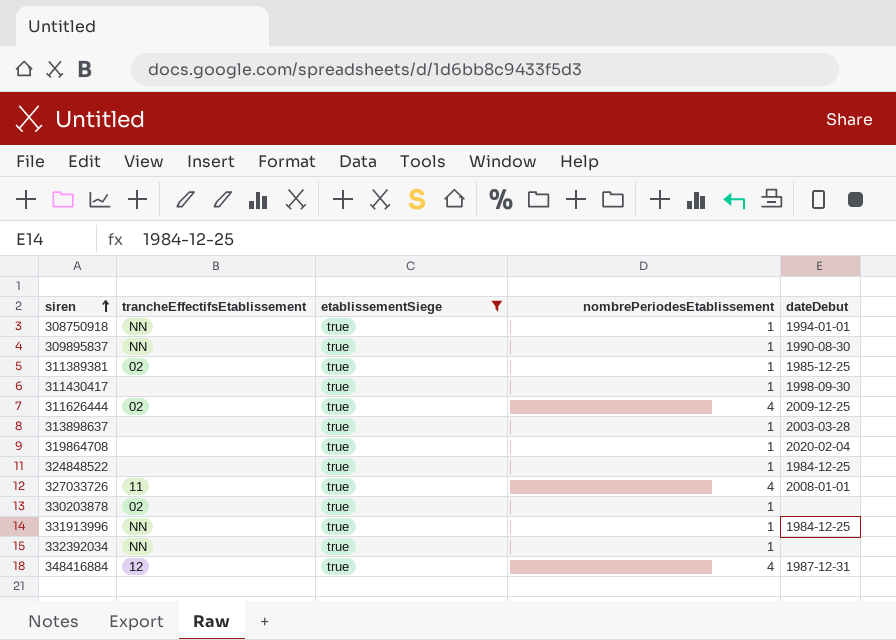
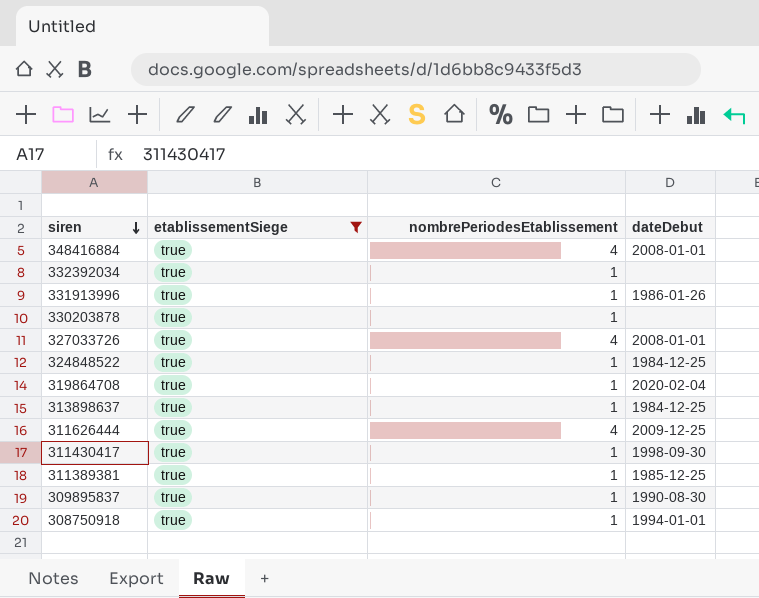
row order: siren ascending -> siren descending
column trancheEffectifsEtablissement | position: 2 -> none
348416884 | dateDebut: 1987-12-31 -> 2008-01-01
331913996 | dateDebut: 1984-12-25 -> 1986-01-26
313898637 | dateDebut: 2003-03-28 -> 1984-12-25

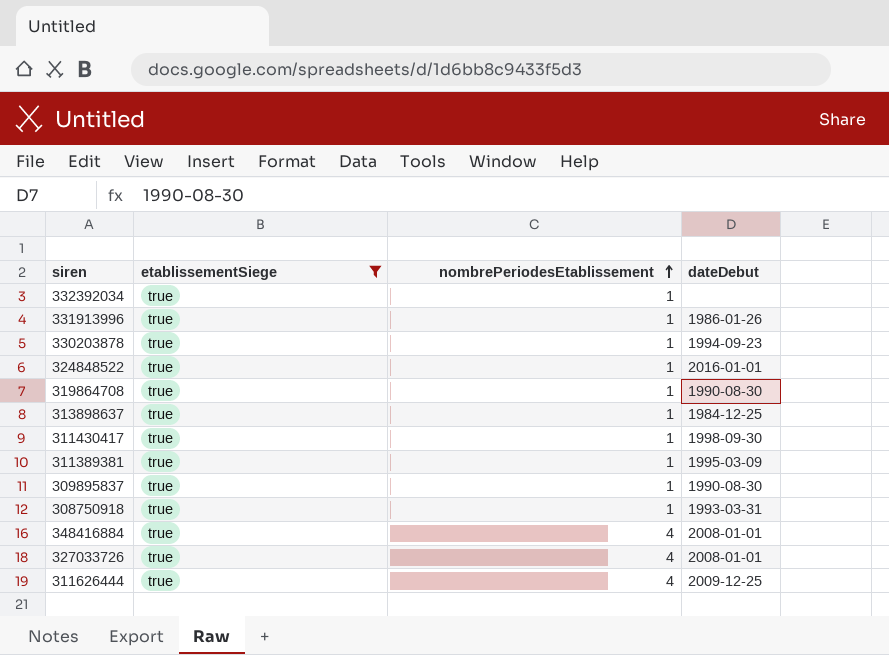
row order: siren descending -> nombrePeriodesEtablissement ascending
330203878 | dateDebut: none -> 1994-09-23
324848522 | dateDebut: 1984-12-25 -> 2016-01-01
319864708 | dateDebut: 2020-02-04 -> 1990-08-30
311389381 | dateDebut: 1985-12-25 -> 1995-03-09
308750918 | dateDebut: 1994-01-01 -> 1993-03-31

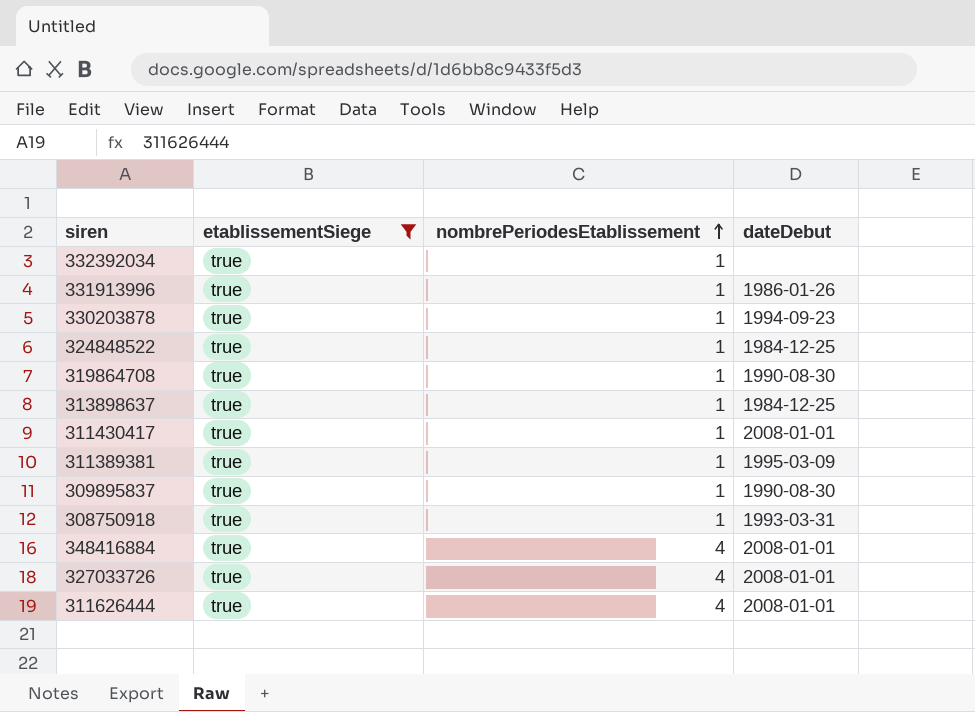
324848522 | dateDebut: 2016-01-01 -> 1984-12-25
311430417 | dateDebut: 1998-09-30 -> 2008-01-01
311626444 | dateDebut: 2009-12-25 -> 2008-01-01

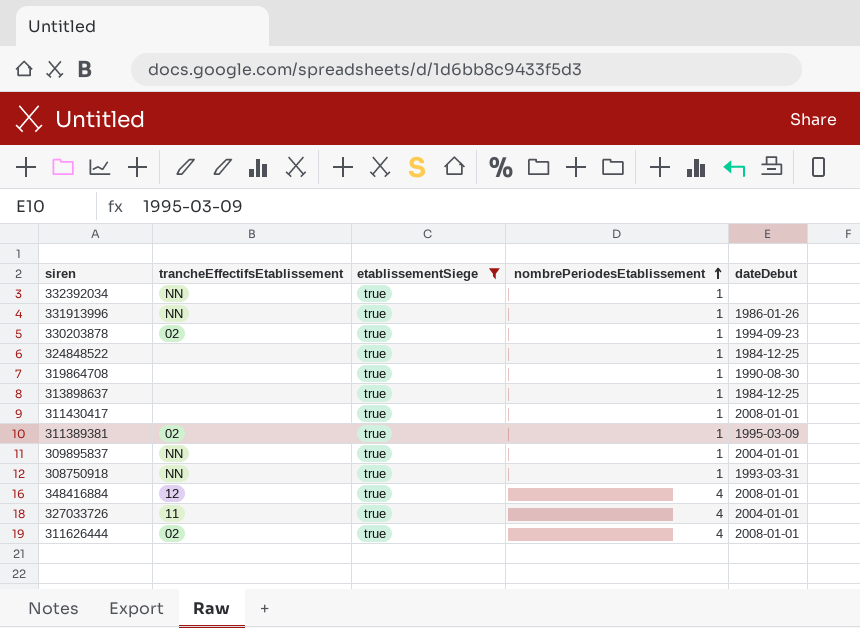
column trancheEffectifsEtablissement | position: none -> 2
309895837 | dateDebut: 1990-08-30 -> 2004-01-01
327033726 | dateDebut: 2008-01-01 -> 2004-01-01

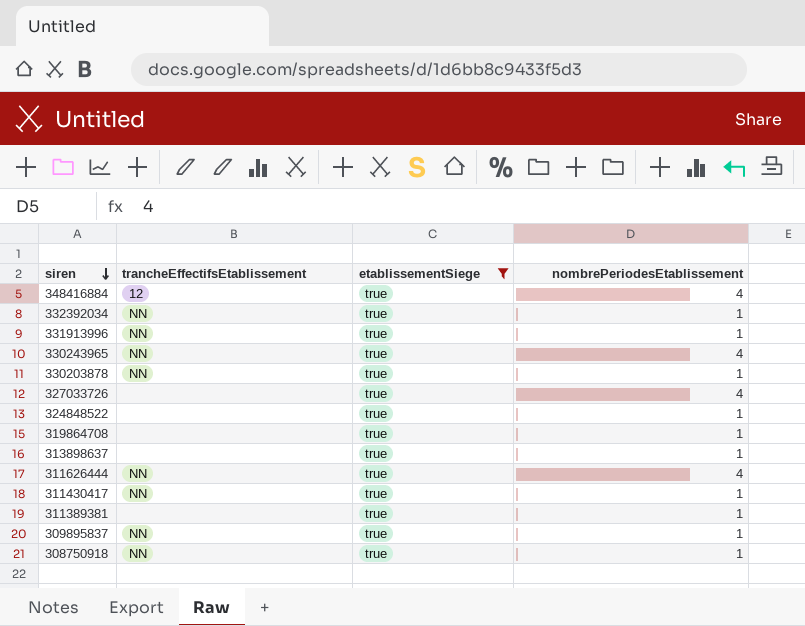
row order: nombrePeriodesEtablissement ascending -> siren descending
column dateDebut | position: 5 -> none
row 330243965: none -> NN | true | 4
330203878 | trancheEffectifsEtablissement: 02 -> NN
327033726 | trancheEffectifsEtablissement: 11 -> none
311626444 | trancheEffectifsEtablissement: 02 -> NN
311430417 | trancheEffectifsEtablissement: none -> NN
311389381 | trancheEffectifsEtablissement: 02 -> none

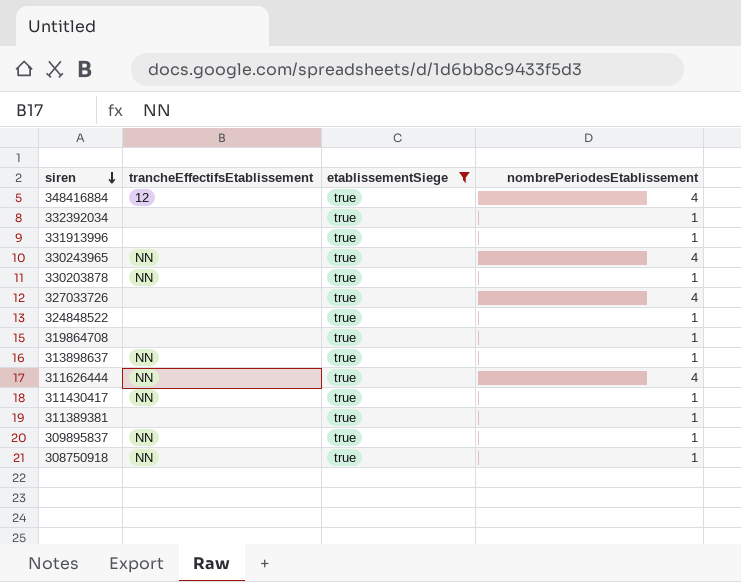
332392034 | trancheEffectifsEtablissement: NN -> none
331913996 | trancheEffectifsEtablissement: NN -> none
313898637 | trancheEffectifsEtablissement: none -> NN

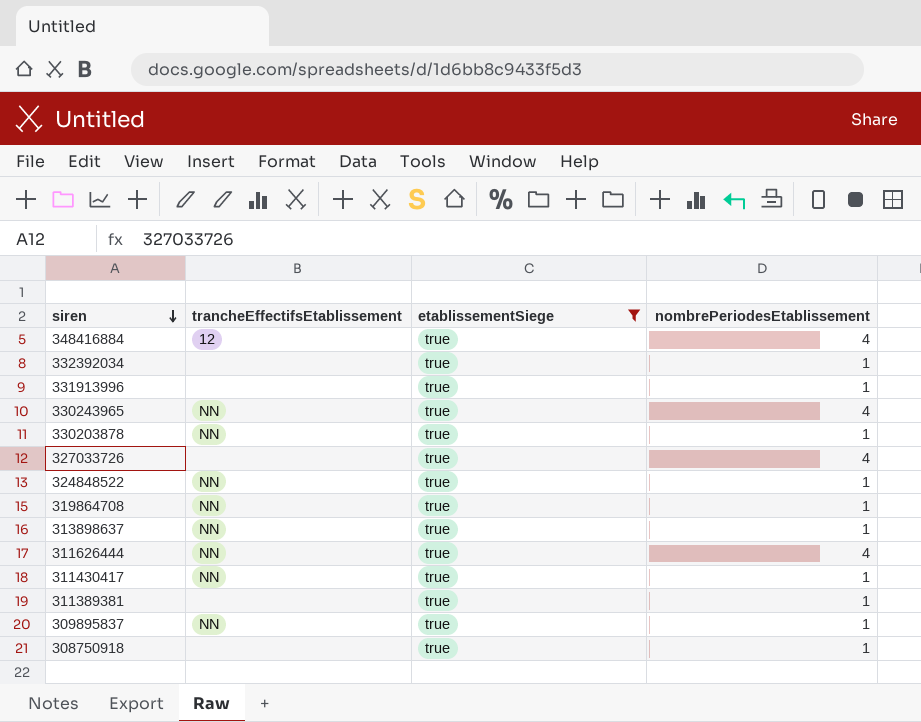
324848522 | trancheEffectifsEtablissement: none -> NN
319864708 | trancheEffectifsEtablissement: none -> NN
308750918 | trancheEffectifsEtablissement: NN -> none

